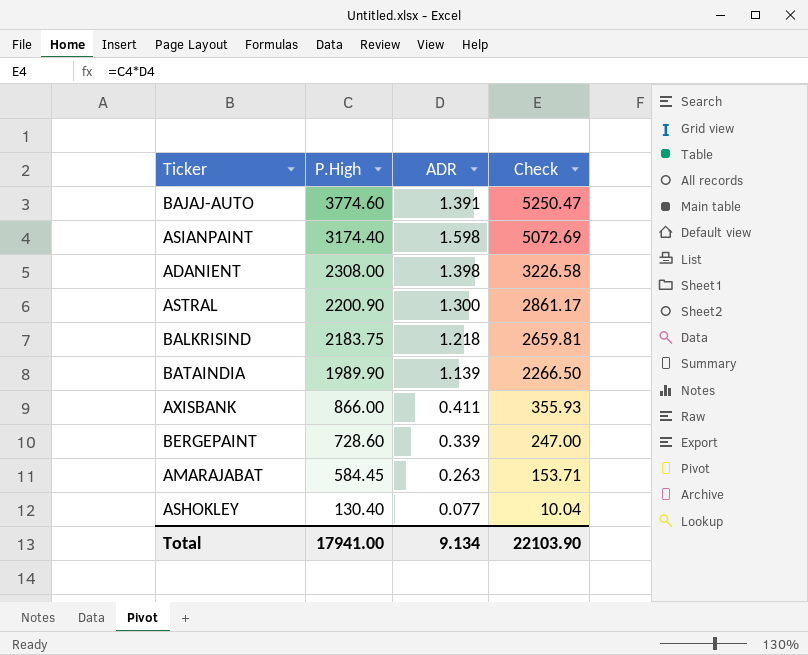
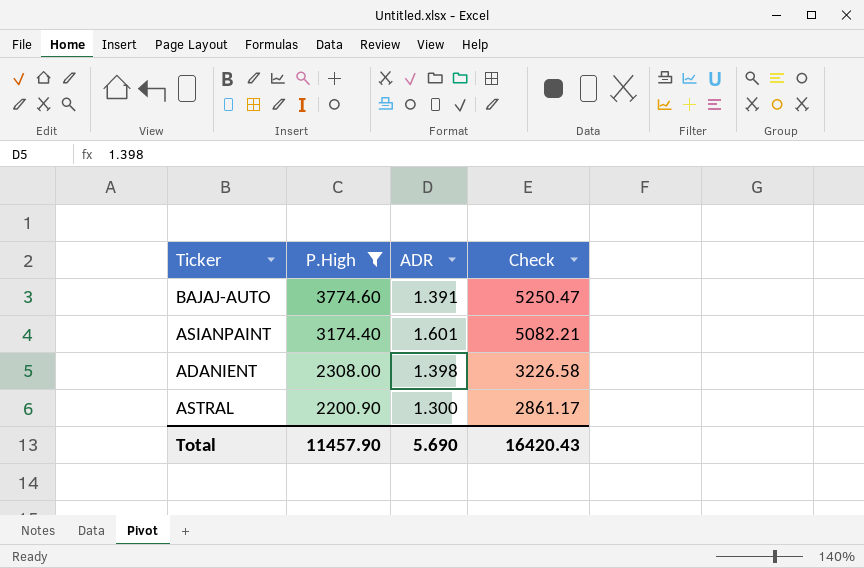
filter: none -> P.High >= 2200.90
ASIANPAINT | ADR: 1.598 -> 1.601
ASIANPAINT | Check: 5072.69 -> 5082.21
Total | P.High: 17941.00 -> 11457.90
Total | ADR: 9.134 -> 5.690
Total | Check: 22103.90 -> 16420.43

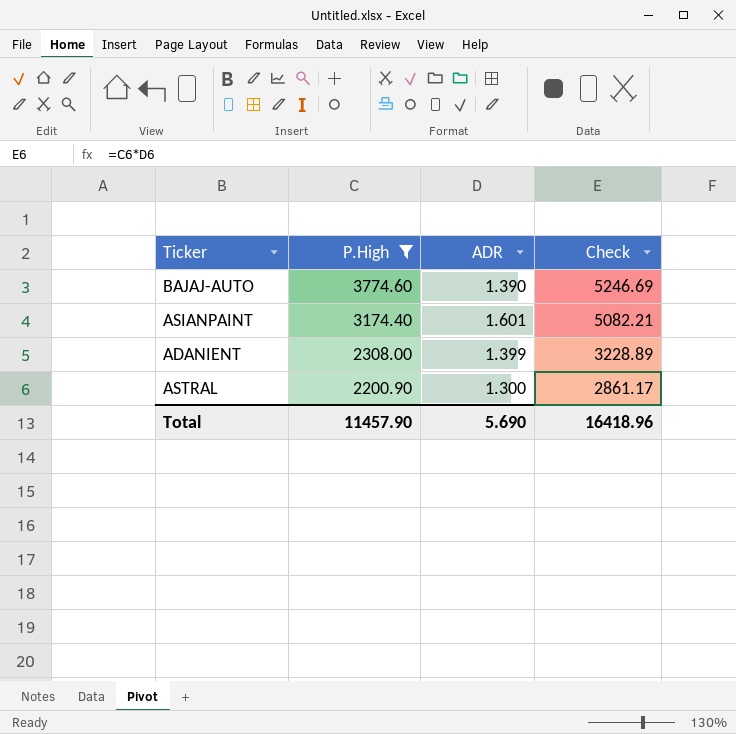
BAJAJ-AUTO | ADR: 1.391 -> 1.390
BAJAJ-AUTO | Check: 5250.47 -> 5246.69
ADANIENT | ADR: 1.398 -> 1.399
ADANIENT | Check: 3226.58 -> 3228.89
Total | Check: 16420.43 -> 16418.96

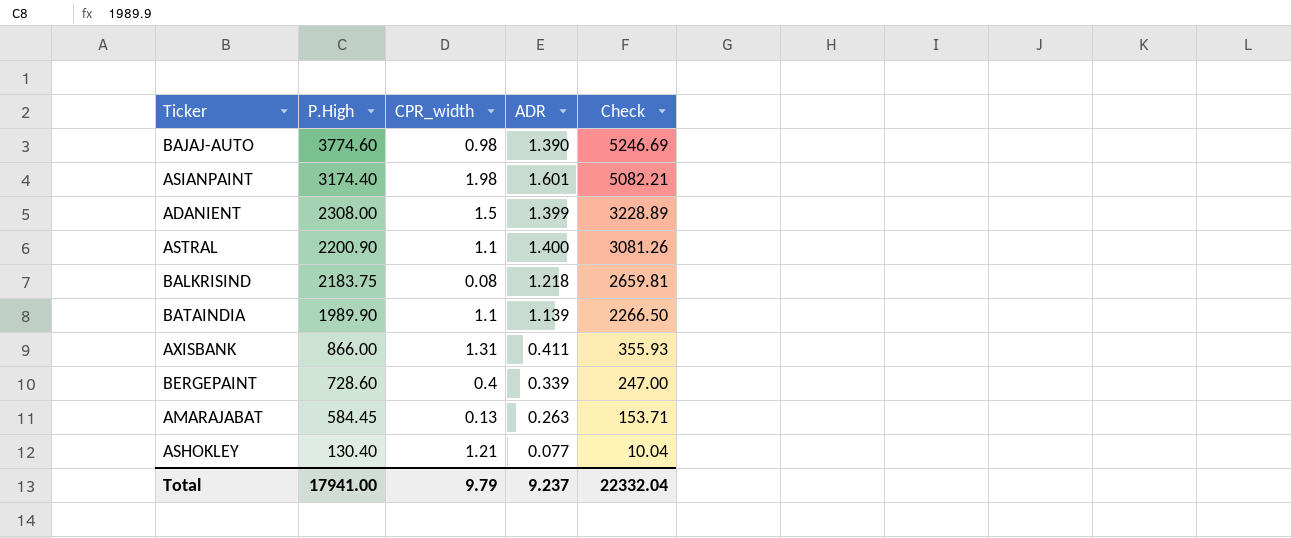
filter: P.High >= 2200.90 -> none
column CPR_width | position: none -> 3
ASTRAL | ADR: 1.300 -> 1.400
ASTRAL | Check: 2861.17 -> 3081.26
Total | P.High: 11457.90 -> 17941.00
Total | ADR: 5.690 -> 9.237
Total | Check: 16418.96 -> 22332.04

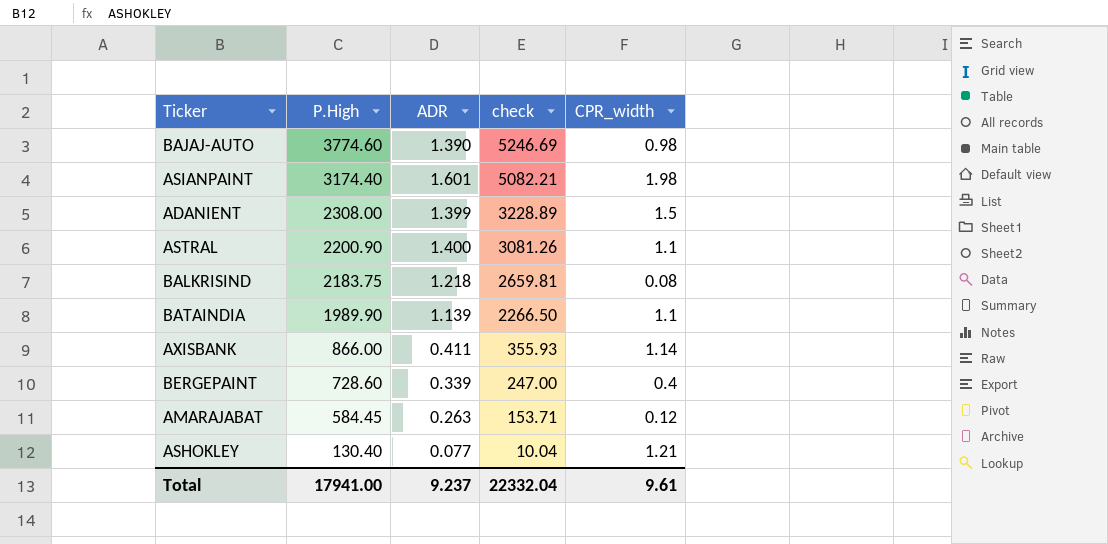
column name: Check -> check
column CPR_width | position: 3 -> 5
AXISBANK | CPR_width: 1.31 -> 1.14
AMARAJABAT | CPR_width: 0.13 -> 0.12
Total | CPR_width: 9.79 -> 9.61

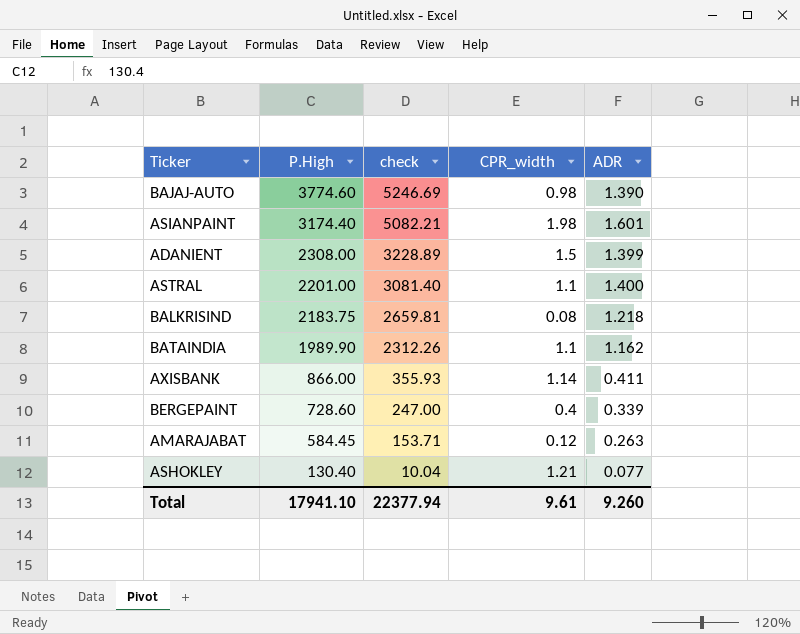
column ADR | position: 3 -> 5
ASTRAL | P.High: 2200.90 -> 2201.00
ASTRAL | check: 3081.26 -> 3081.40
BATAINDIA | check: 2266.50 -> 2312.26
BATAINDIA | ADR: 1.139 -> 1.162
Total | P.High: 17941.00 -> 17941.10
Total | check: 22332.04 -> 22377.94
Total | ADR: 9.237 -> 9.260

